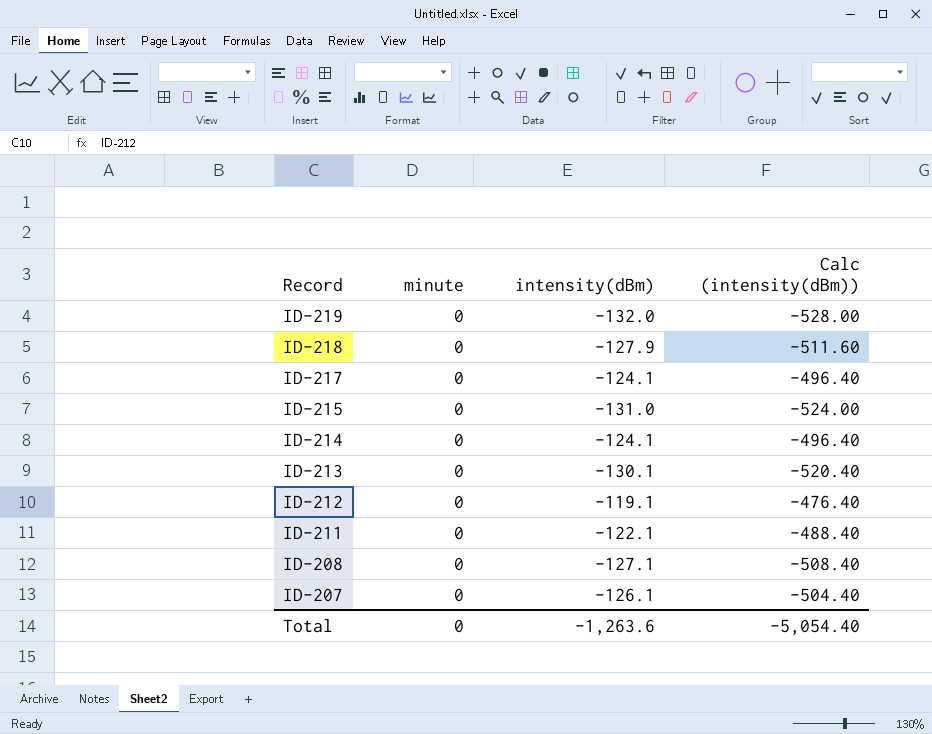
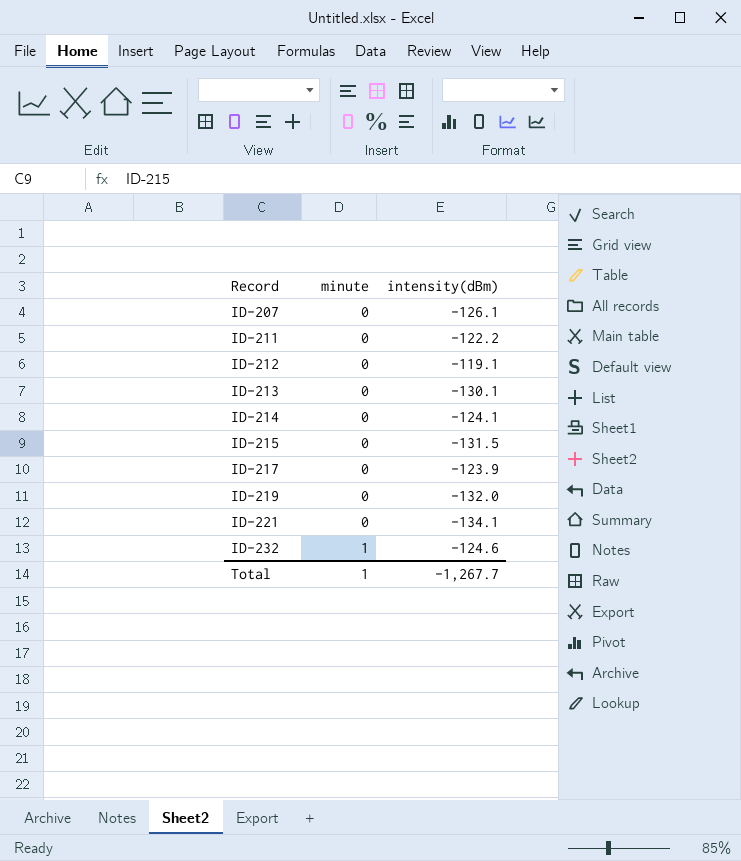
row order: Record descending -> Record ascending
column Calc (intensity(dBm)) | formula: [intensity(dBm)] * 4 -> none
row ID-218: 0 | -127.9 | -511.60 -> none
row ID-208: 0 | -127.1 | -508.40 -> none
ID-211 | intensity(dBm): -122.1 -> -122.2
ID-215 | intensity(dBm): -131.0 -> -131.5
ID-217 | intensity(dBm): -124.1 -> -123.9
row ID-221: none -> 0 | -134.1
row ID-232: none -> 1 | -124.6
Total | minute: 0 -> 1
Total | intensity(dBm): -1,263.6 -> -1,267.7

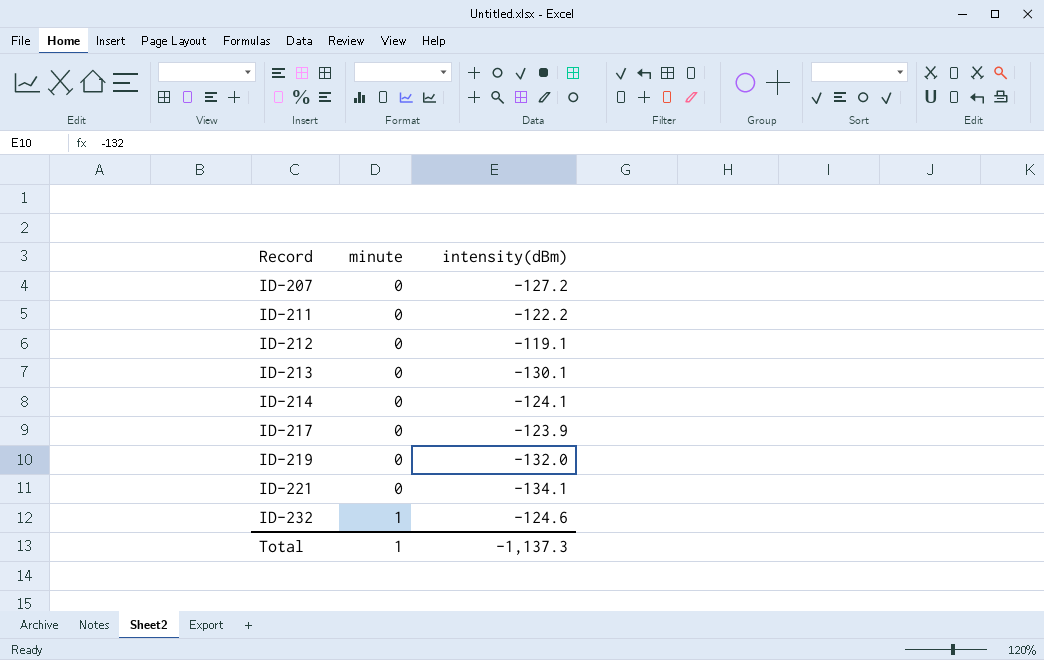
row ID-215: 0 | -131.5 -> none
ID-207 | intensity(dBm): -126.1 -> -127.2
Total | intensity(dBm): -1,267.7 -> -1,137.3

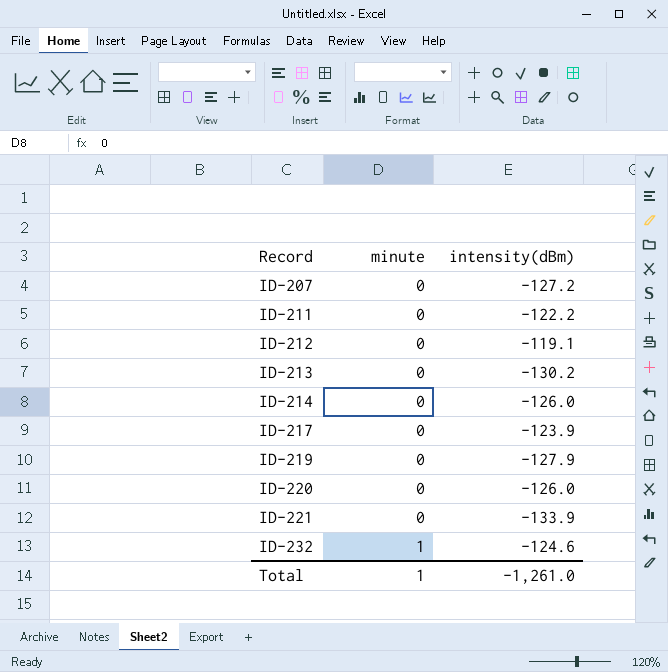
ID-213 | intensity(dBm): -130.1 -> -130.2
ID-214 | intensity(dBm): -124.1 -> -126.0
ID-219 | intensity(dBm): -132.0 -> -127.9
row ID-220: none -> 0 | -126.0
ID-221 | intensity(dBm): -134.1 -> -133.9
Total | intensity(dBm): -1,137.3 -> -1,261.0

